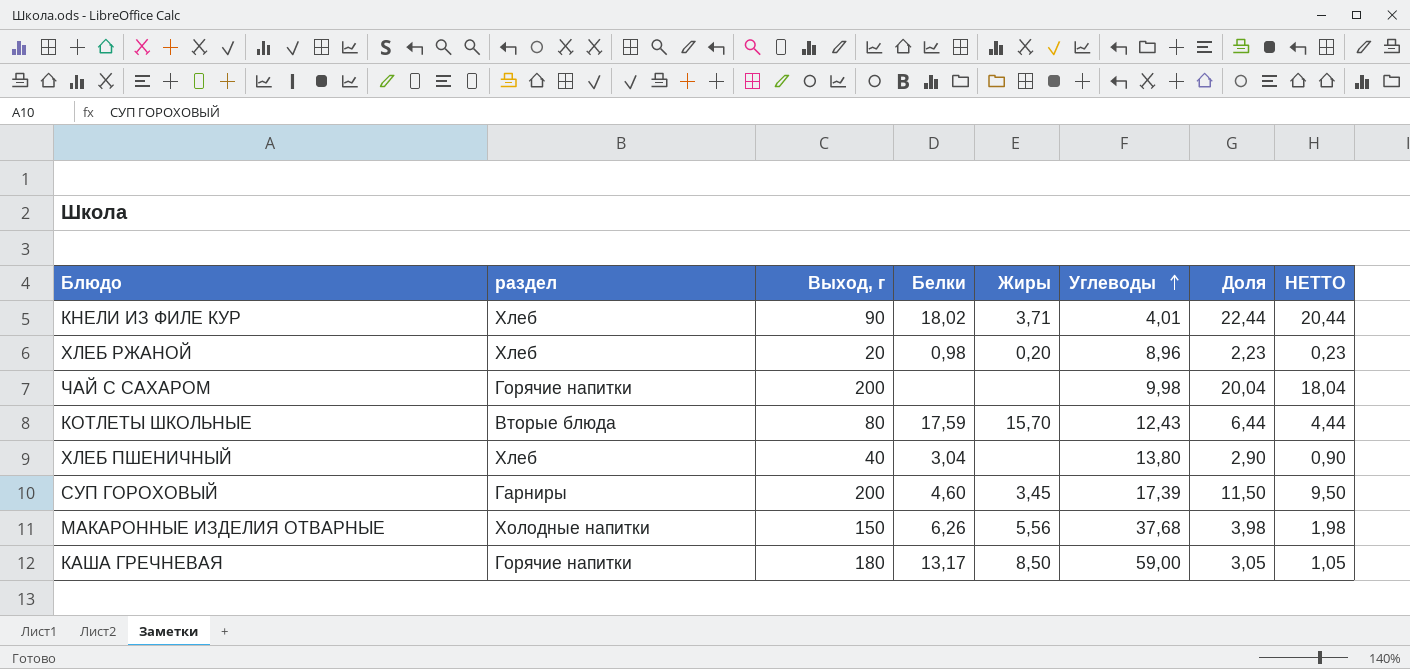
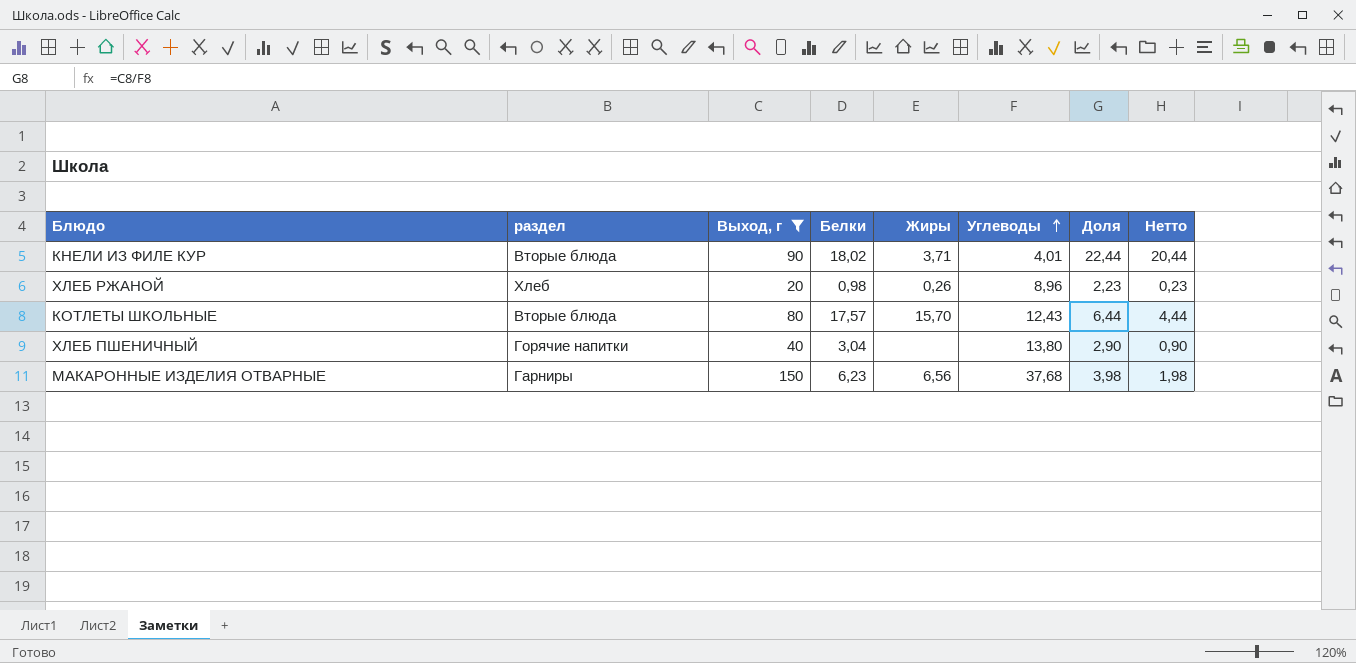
filter: none -> Выход, г <= 150
column name: НЕТТО -> Нетто
КНЕЛИ ИЗ ФИЛЕ КУР | раздел: Хлеб -> Вторые блюда
ХЛЕБ РЖАНОЙ | Жиры: 0,20 -> 0,26
КОТЛЕТЫ ШКОЛЬНЫЕ | Белки: 17,59 -> 17,57
ХЛЕБ ПШЕНИЧНЫЙ | раздел: Хлеб -> Горячие напитки
МАКАРОННЫЕ ИЗДЕЛИЯ ОТВАРНЫЕ | раздел: Холодные напитки -> Гарниры
МАКАРОННЫЕ ИЗДЕЛИЯ ОТВАРНЫЕ | Белки: 6,26 -> 6,23
МАКАРОННЫЕ ИЗДЕЛИЯ ОТВАРНЫЕ | Жиры: 5,56 -> 6,56

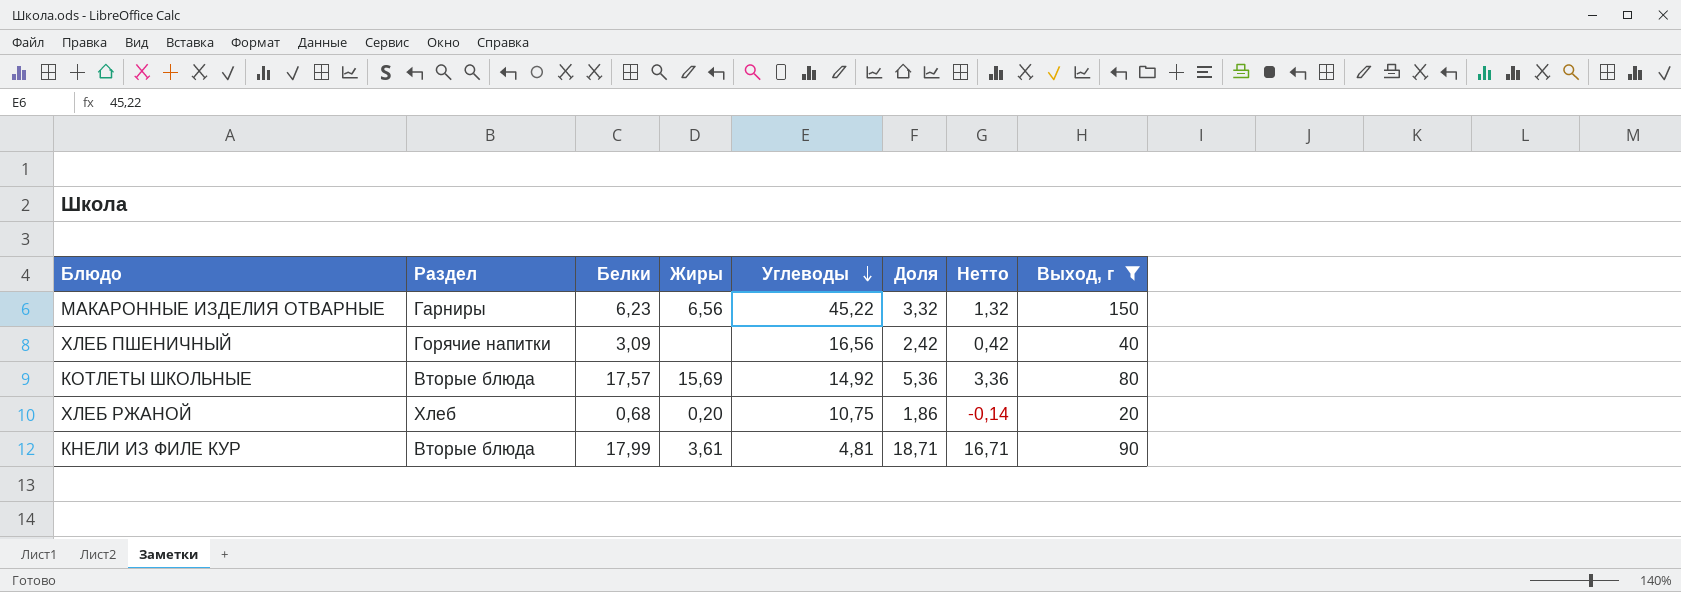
row order: Углеводы ascending -> Углеводы descending
column name: раздел -> Раздел
column Выход, г | position: 3 -> 8
МАКАРОННЫЕ ИЗДЕЛИЯ ОТВАРНЫЕ | Углеводы: 37,68 -> 45,22
МАКАРОННЫЕ ИЗДЕЛИЯ ОТВАРНЫЕ | Доля: 3,98 -> 3,32
МАКАРОННЫЕ ИЗДЕЛИЯ ОТВАРНЫЕ | Нетто: 1,98 -> 1,32
ХЛЕБ ПШЕНИЧНЫЙ | Белки: 3,04 -> 3,09
ХЛЕБ ПШЕНИЧНЫЙ | Углеводы: 13,80 -> 16,56
ХЛЕБ ПШЕНИЧНЫЙ | Доля: 2,90 -> 2,42
ХЛЕБ ПШЕНИЧНЫЙ | Нетто: 0,90 -> 0,42
КОТЛЕТЫ ШКОЛЬНЫЕ | Жиры: 15,70 -> 15,69
КОТЛЕТЫ ШКОЛЬНЫЕ | Углеводы: 12,43 -> 14,92
КОТЛЕТЫ ШКОЛЬНЫЕ | Доля: 6,44 -> 5,36
КОТЛЕТЫ ШКОЛЬНЫЕ | Нетто: 4,44 -> 3,36
ХЛЕБ РЖАНОЙ | Белки: 0,98 -> 0,68
ХЛЕБ РЖАНОЙ | Жиры: 0,26 -> 0,20
ХЛЕБ РЖАНОЙ | Углеводы: 8,96 -> 10,75
ХЛЕБ РЖАНОЙ | Доля: 2,23 -> 1,86
ХЛЕБ РЖАНОЙ | Нетто: 0,23 -> -0,14
КНЕЛИ ИЗ ФИЛЕ КУР | Белки: 18,02 -> 17,99
КНЕЛИ ИЗ ФИЛЕ КУР | Жиры: 3,71 -> 3,61
КНЕЛИ ИЗ ФИЛЕ КУР | Углеводы: 4,01 -> 4,81
КНЕЛИ ИЗ ФИЛЕ КУР | Доля: 22,44 -> 18,71
КНЕЛИ ИЗ ФИЛЕ КУР | Нетто: 20,44 -> 16,71

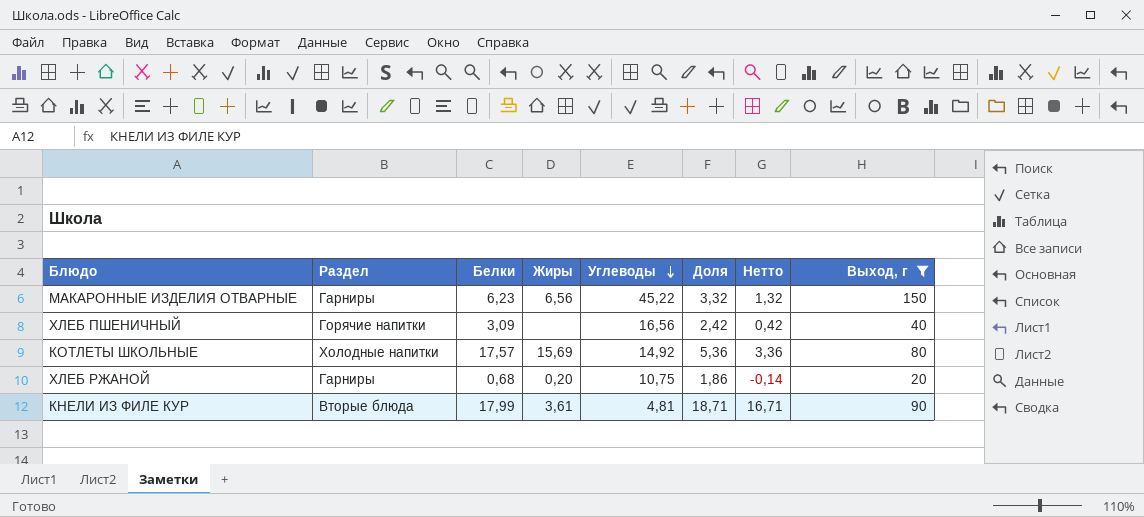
КОТЛЕТЫ ШКОЛЬНЫЕ | Раздел: Вторые блюда -> Холодные напитки
ХЛЕБ РЖАНОЙ | Раздел: Хлеб -> Гарниры

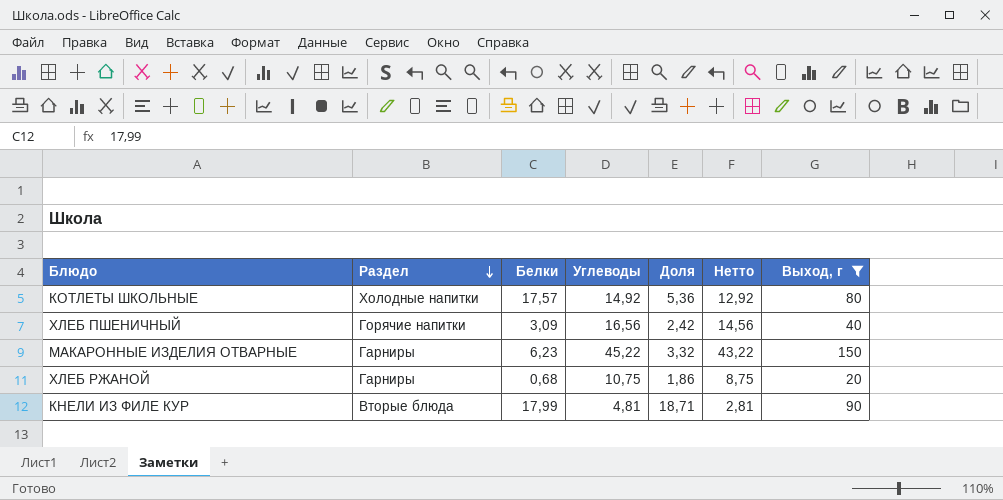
row order: Углеводы descending -> Раздел descending
column Жиры | position: 4 -> none
column Нетто | formula: [Доля] - 2 -> [Углеводы] - 2

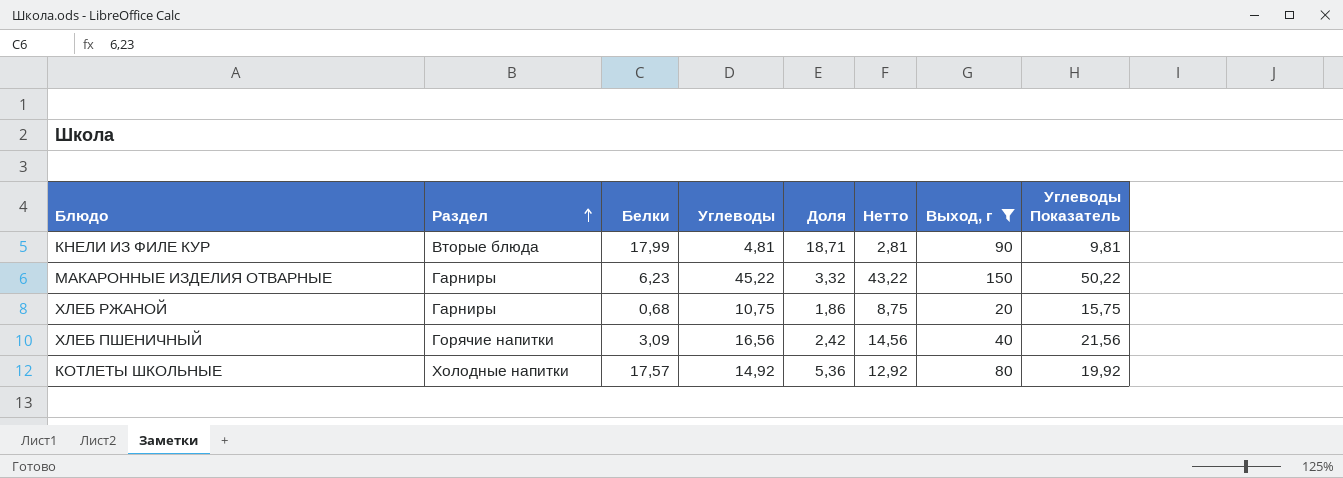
row order: Раздел descending -> Раздел ascending
column Углеводы Показатель | formula: none -> [Углеводы] + 5

